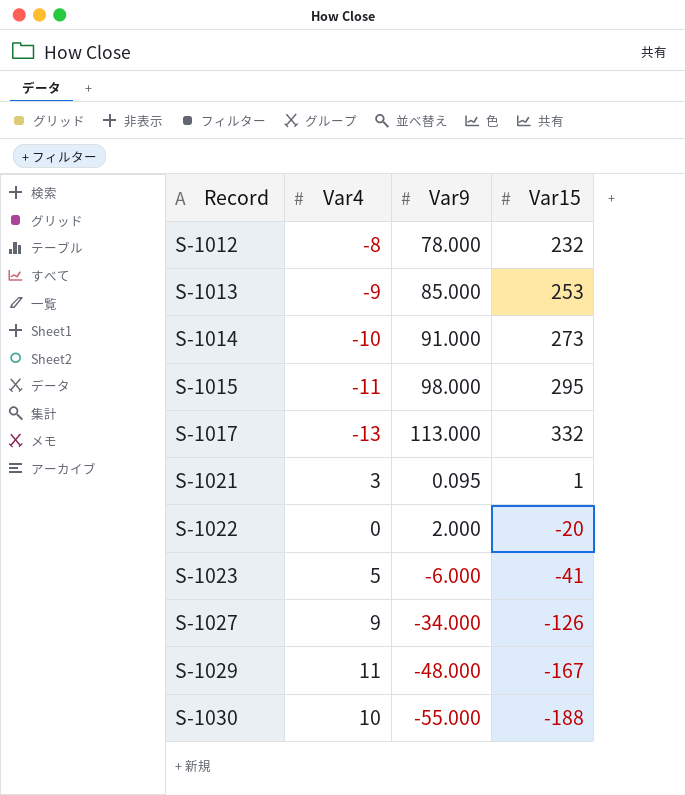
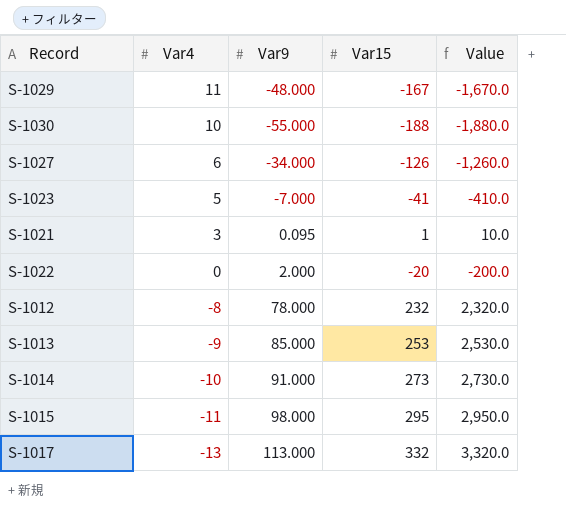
row order: Record ascending -> Var4 descending
column Value | formula: none -> [Var15] * 10
S-1027 | Var4: 9 -> 6
S-1023 | Var9: -6.000 -> -7.000

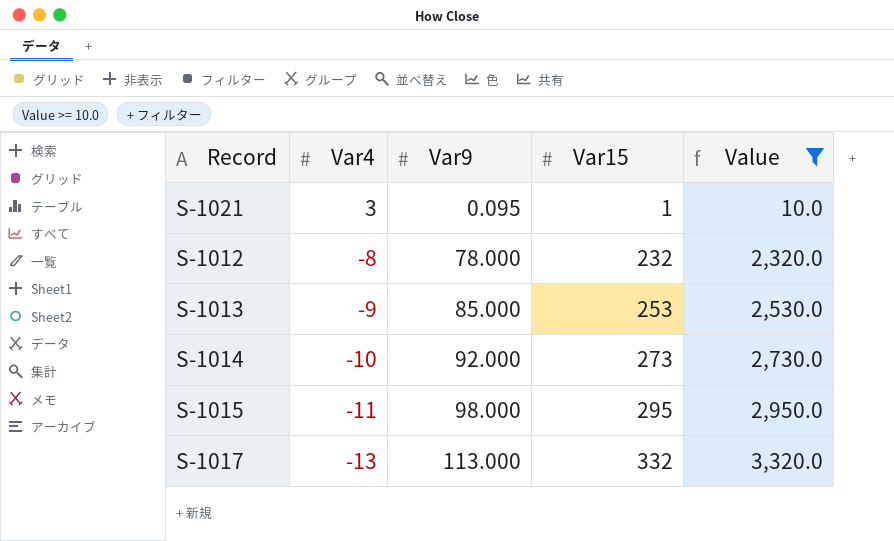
filter: none -> Value >= 10.0
S-1014 | Var9: 91.000 -> 92.000

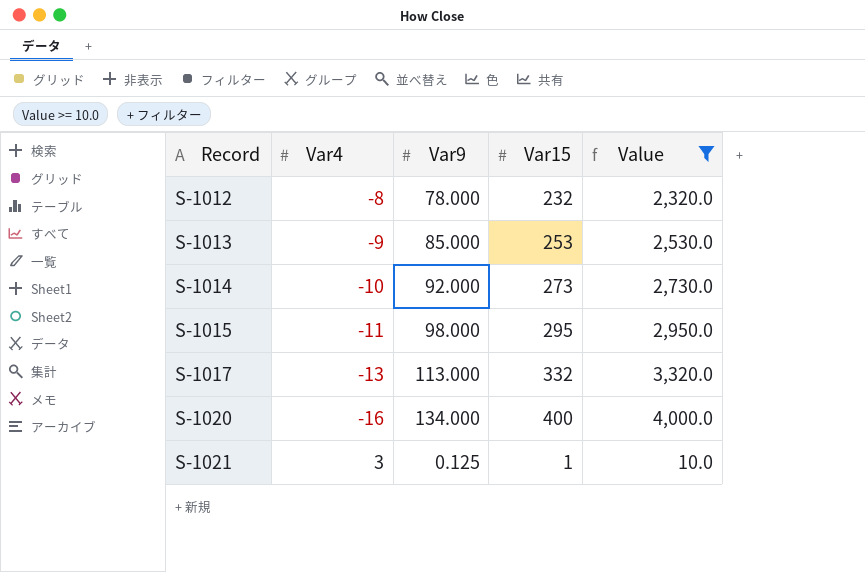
row order: Var4 descending -> Record ascending
row S-1020: none -> -16 | 134.000 | 400 | 4,000.0
S-1021 | Var9: 0.095 -> 0.125

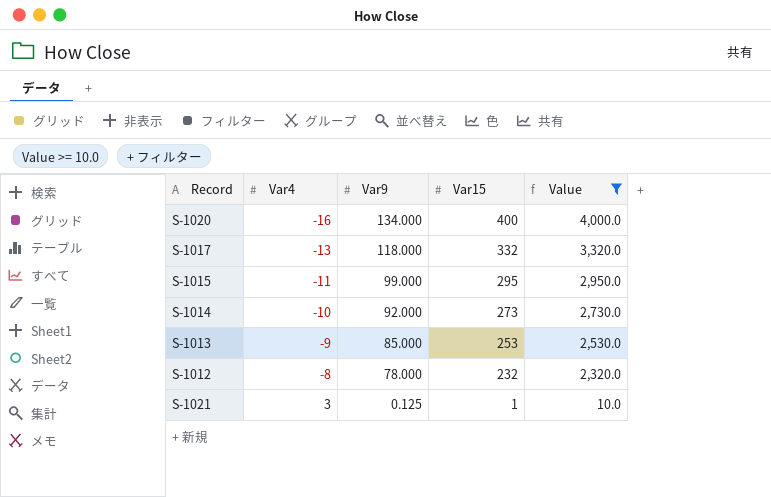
row order: Record ascending -> Var4 ascending
S-1017 | Var9: 113.000 -> 118.000
S-1015 | Var9: 98.000 -> 99.000

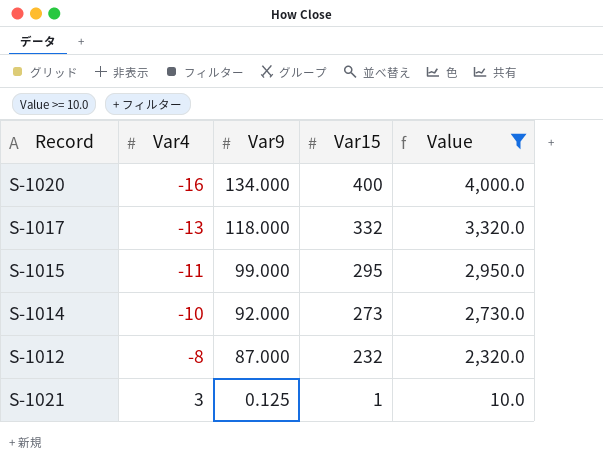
row S-1013: -9 | 85.000 | 253 | 2,530.0 -> none
S-1012 | Var9: 78.000 -> 87.000

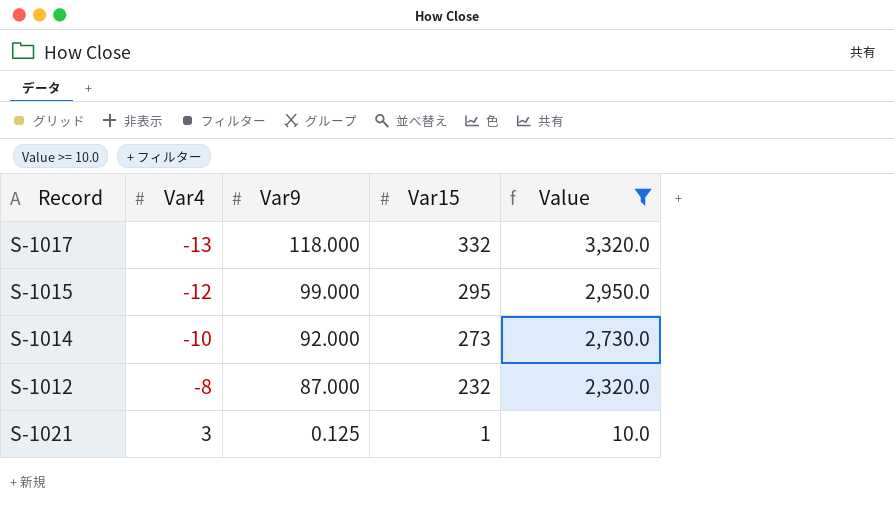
row S-1020: -16 | 134.000 | 400 | 4,000.0 -> none
S-1015 | Var4: -11 -> -12

